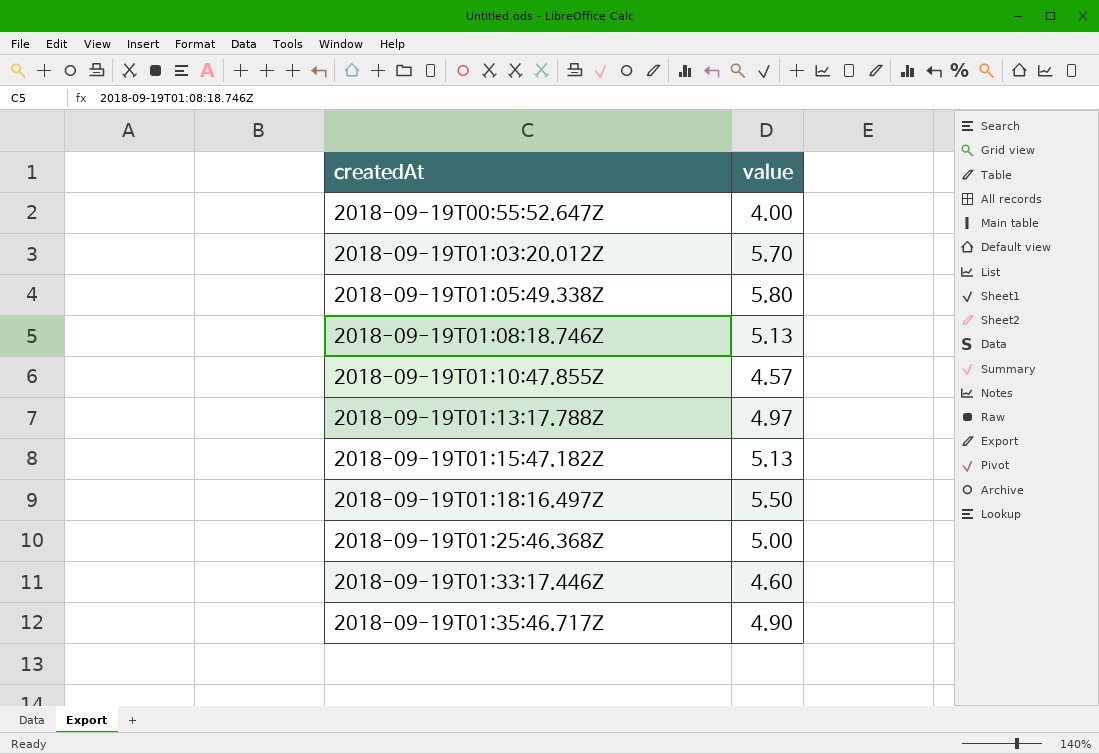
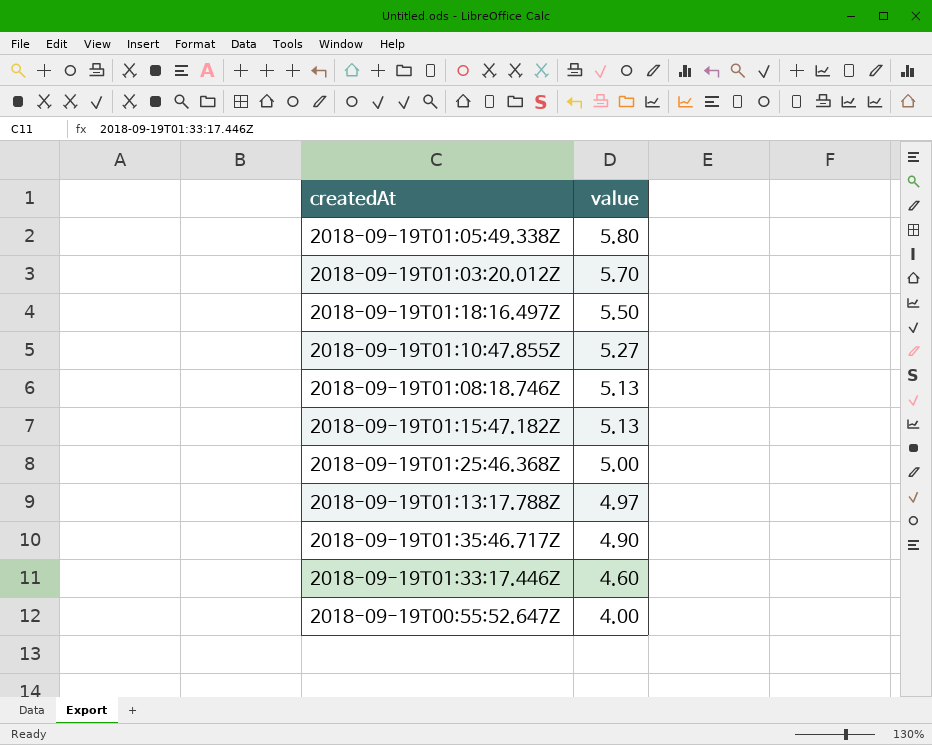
row order: createdAt ascending -> value descending
2018-09-19T01:10:47.855Z | value: 4.57 -> 5.27

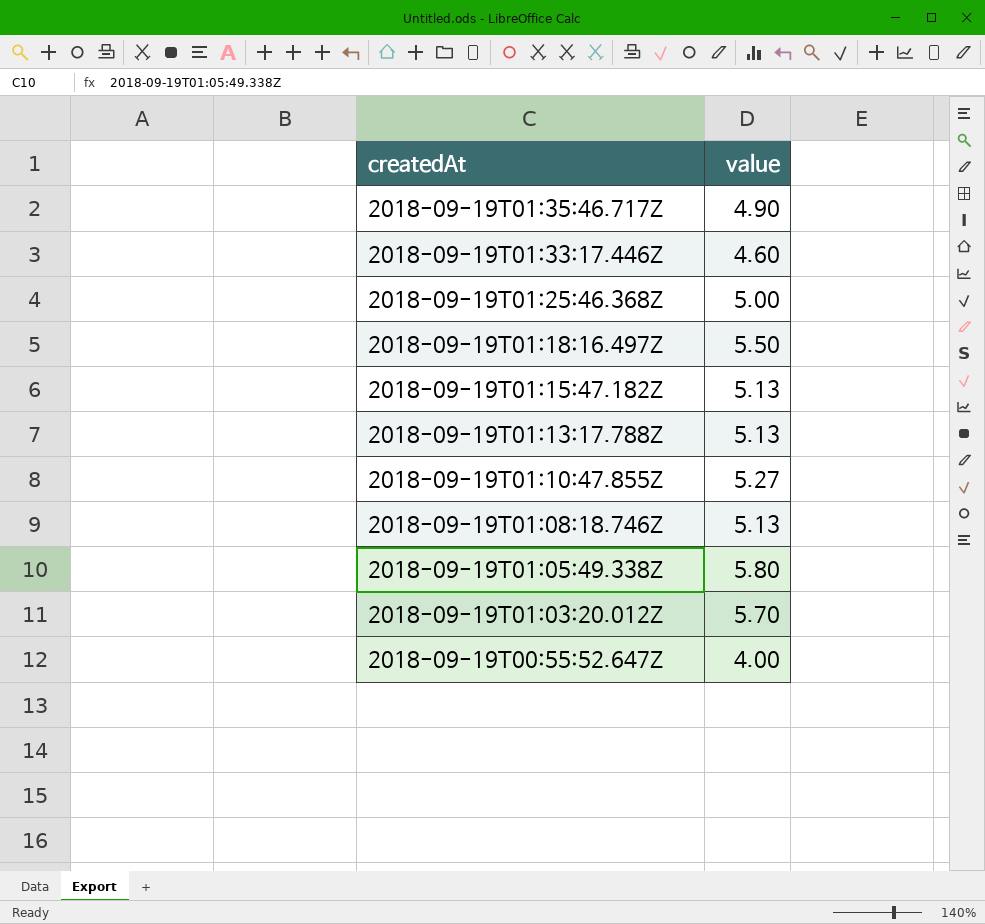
row order: value descending -> createdAt descending
2018-09-19T01:13:17.788Z | value: 4.97 -> 5.13

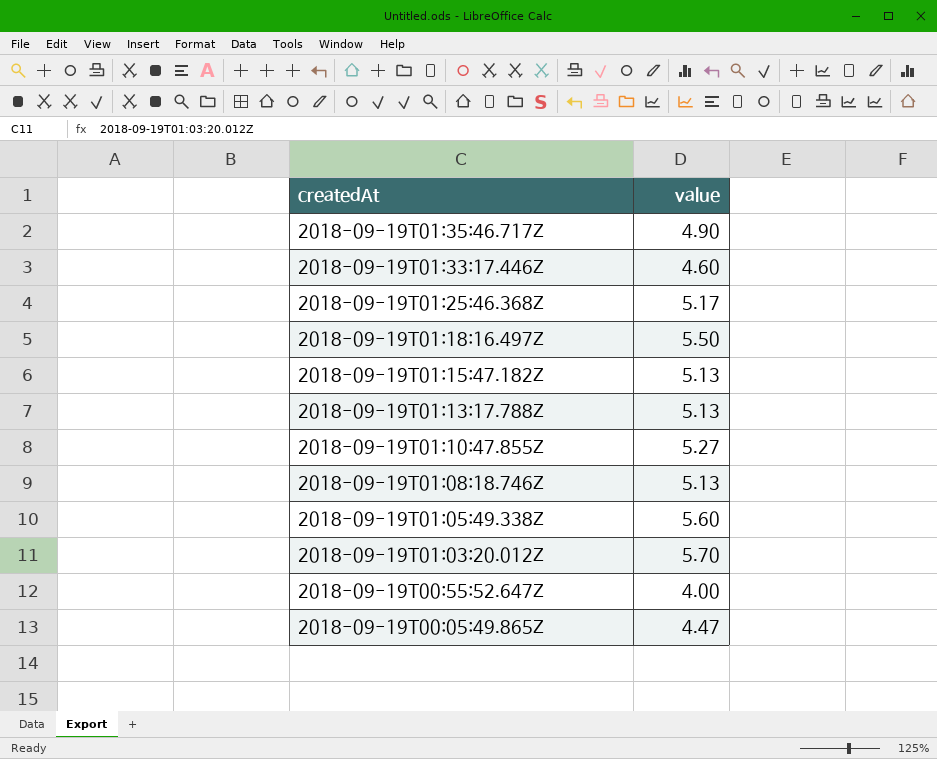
2018-09-19T01:25:46.368Z | value: 5.00 -> 5.17
2018-09-19T01:05:49.338Z | value: 5.80 -> 5.60
row 2018-09-19T00:05:49.865Z: none -> 4.47

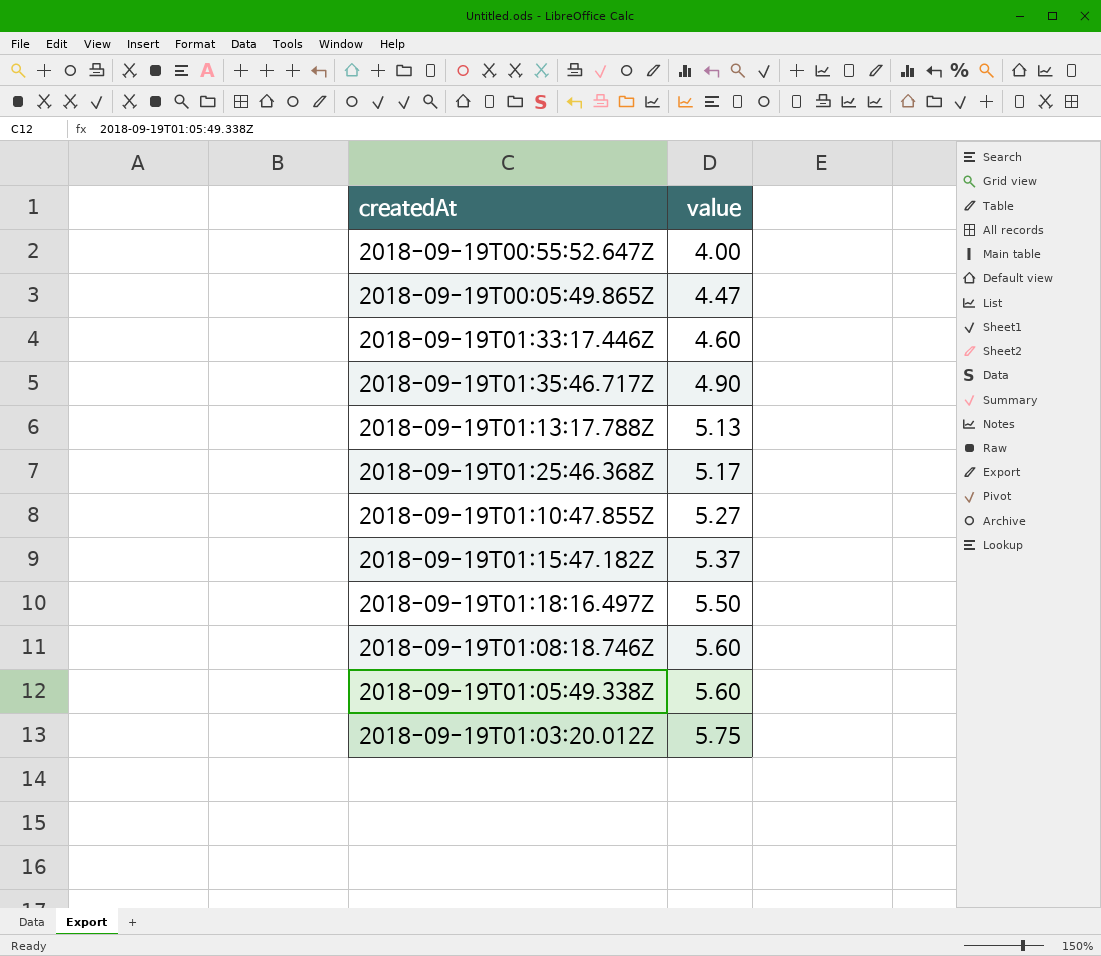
row order: createdAt descending -> value ascending
2018-09-19T01:15:47.182Z | value: 5.13 -> 5.37
2018-09-19T01:08:18.746Z | value: 5.13 -> 5.60
2018-09-19T01:03:20.012Z | value: 5.70 -> 5.75

